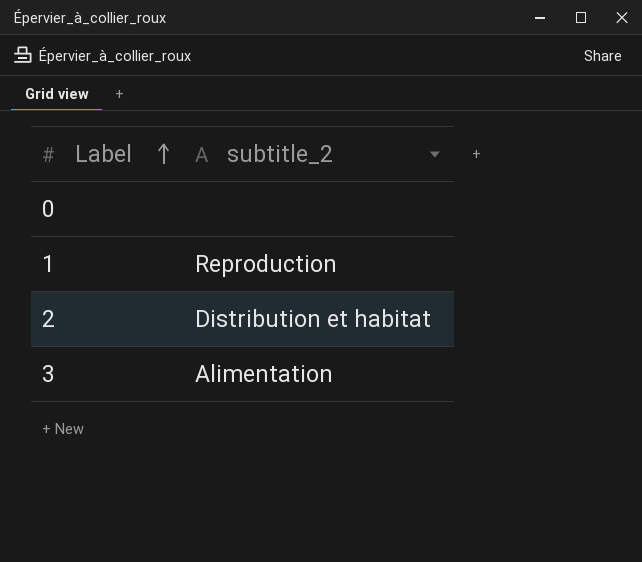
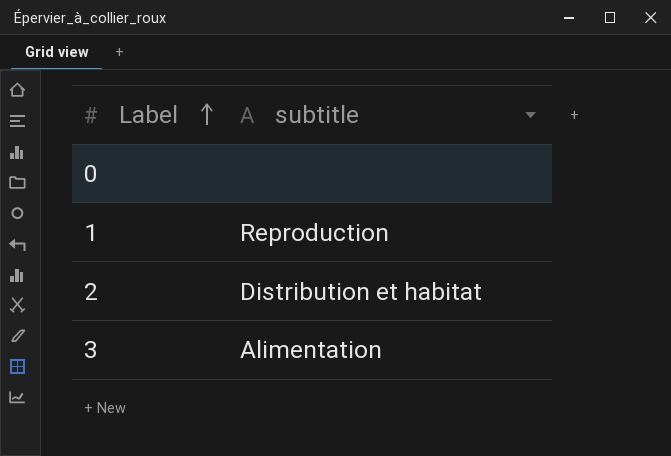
column name: subtitle_2 -> subtitle

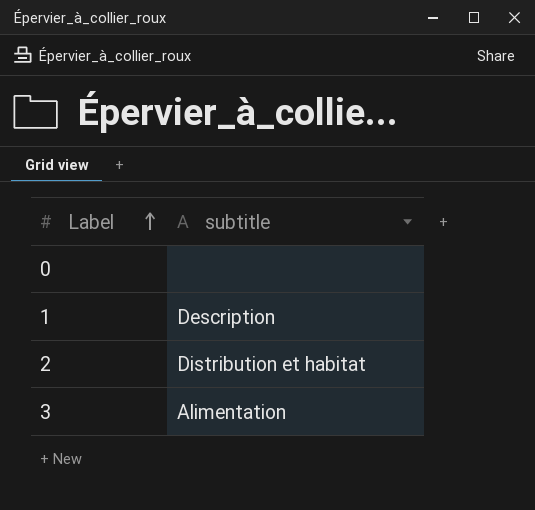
1 | subtitle: Reproduction -> Description

